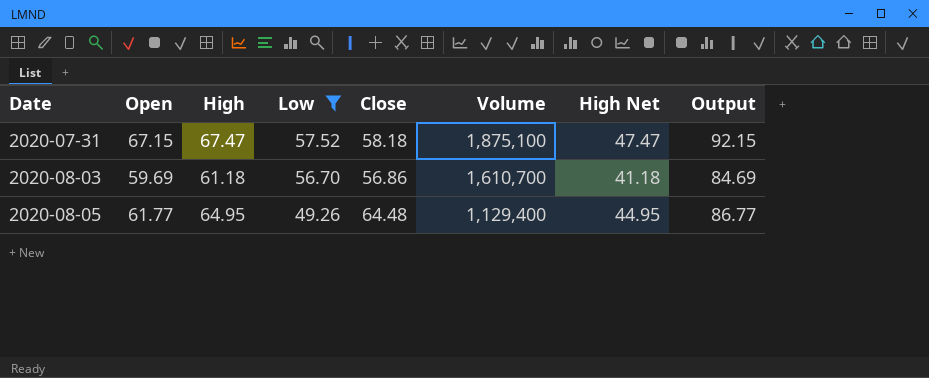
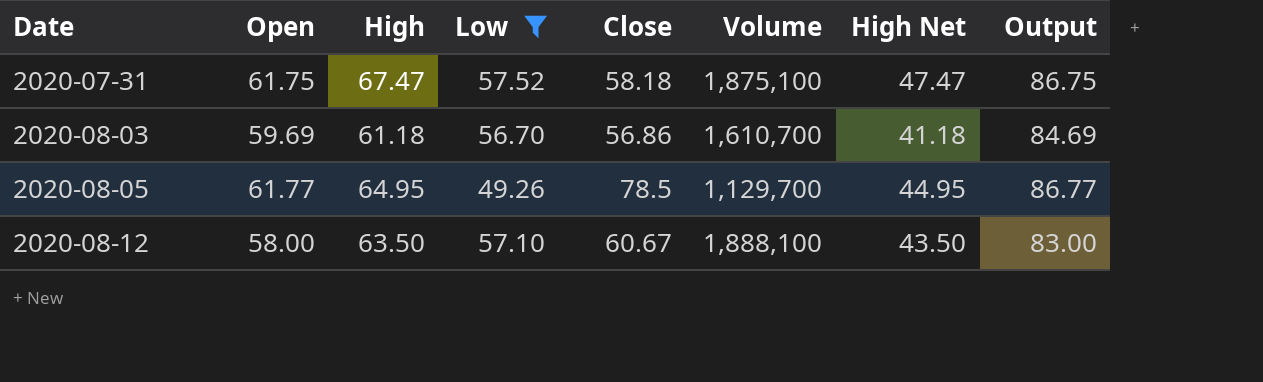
2020-07-31 | Open: 67.15 -> 61.75
2020-07-31 | Output: 92.15 -> 86.75
2020-08-05 | Close: 64.48 -> 78.5
2020-08-05 | Volume: 1,129,400 -> 1,129,700
row 2020-08-12: none -> 58.00 | 63.50 | 57.10 | 60.67 | 1,888,100 | 43.50 | 83.00

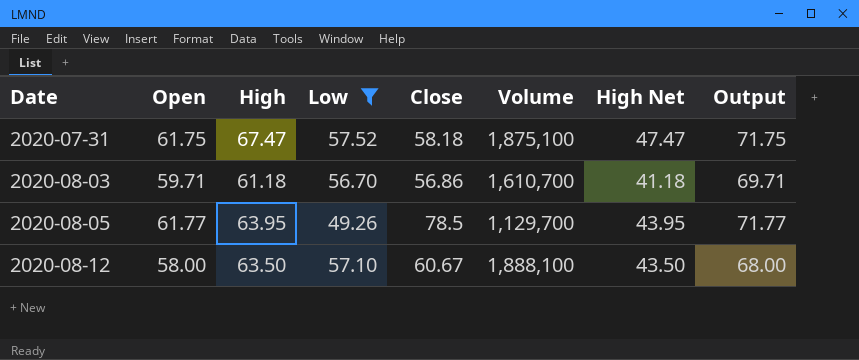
column Output | formula: [Open] + 25 -> [Open] + 10
2020-08-03 | Open: 59.69 -> 59.71
2020-08-05 | High: 64.95 -> 63.95
2020-08-05 | High Net: 44.95 -> 43.95

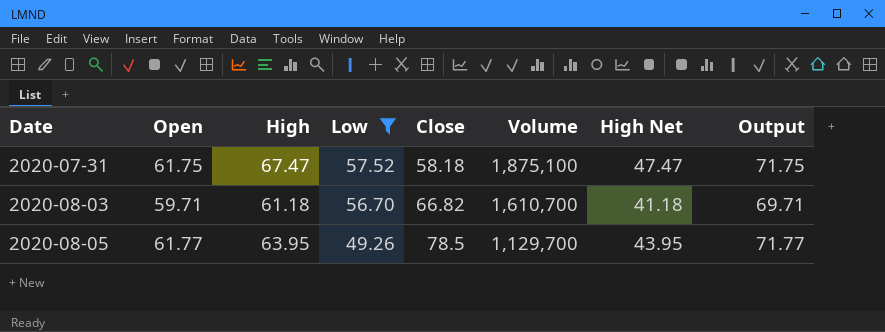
row 2020-08-12: 58.00 | 63.50 | 57.10 | 60.67 | 1,888,100 | 43.50 | 68.00 -> none
2020-08-03 | Close: 56.86 -> 66.82

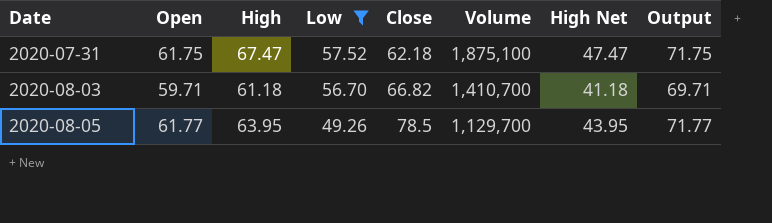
2020-07-31 | Close: 58.18 -> 62.18
2020-08-03 | Volume: 1,610,700 -> 1,410,700

